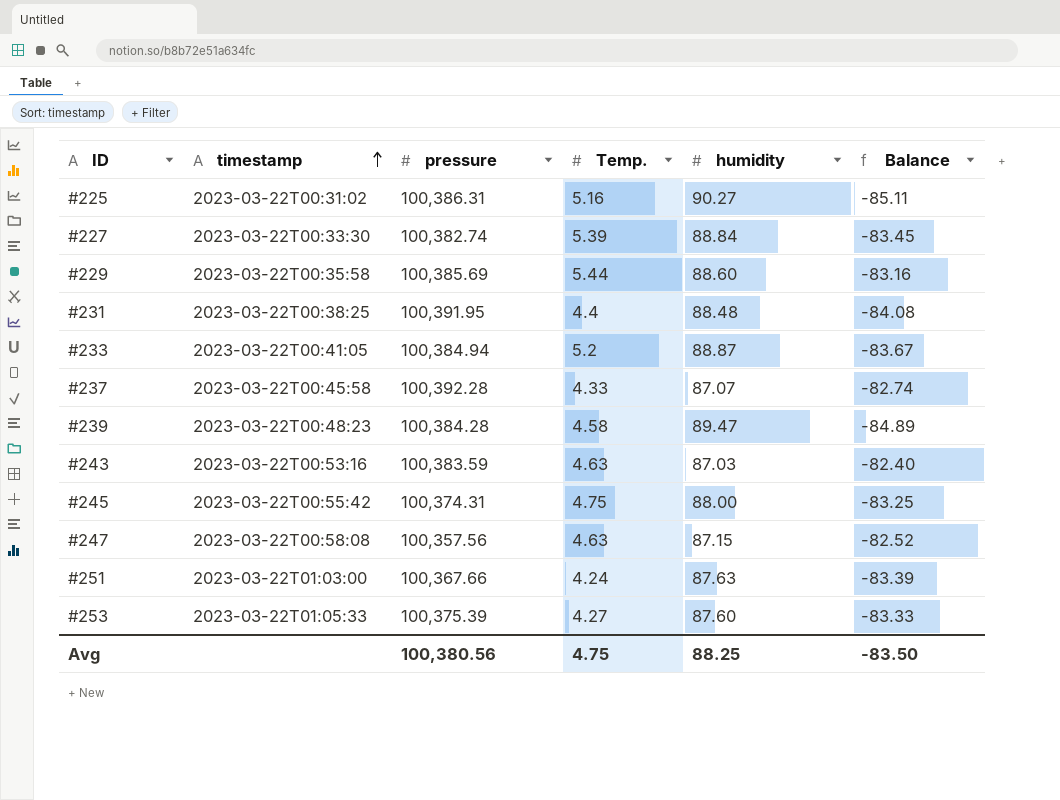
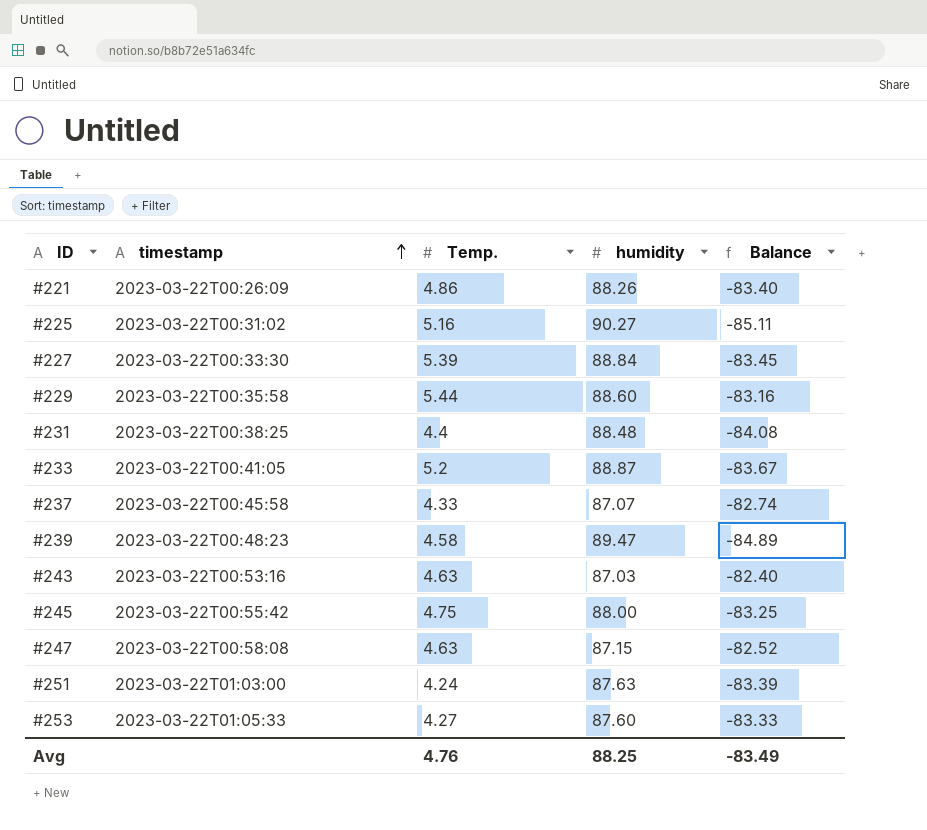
column pressure | position: 3 -> none
row #221: none -> 2023-03-22T00:26:09 | 4.86 | 88.26 | -83.40
Avg | Temp.: 4.75 -> 4.76
Avg | Balance: -83.50 -> -83.49

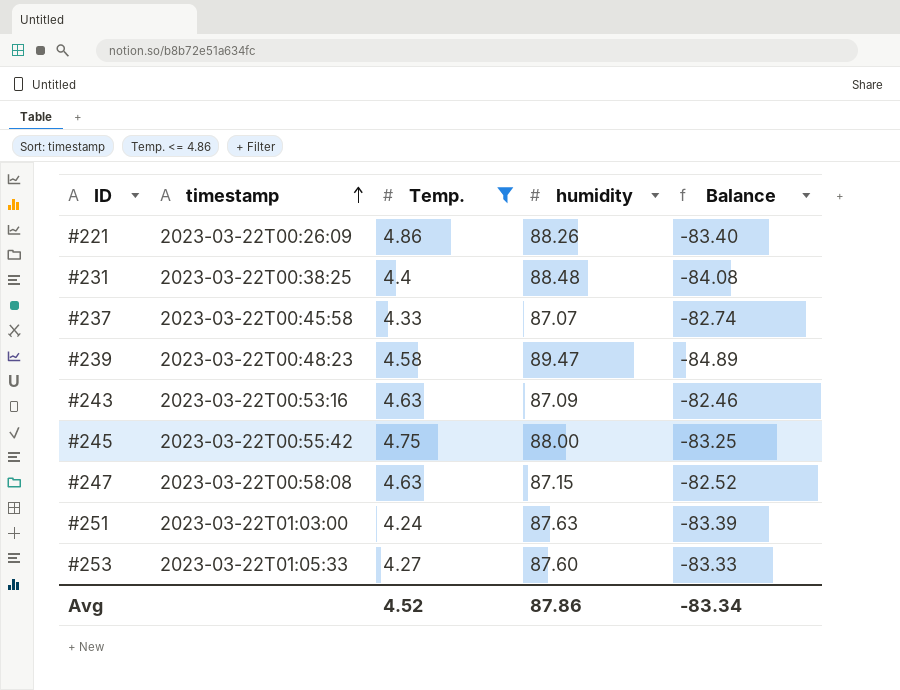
filter: none -> Temp. <= 4.86
#243 | humidity: 87.03 -> 87.09
#243 | Balance: -82.40 -> -82.46
Avg | Temp.: 4.76 -> 4.52
Avg | humidity: 88.25 -> 87.86
Avg | Balance: -83.49 -> -83.34

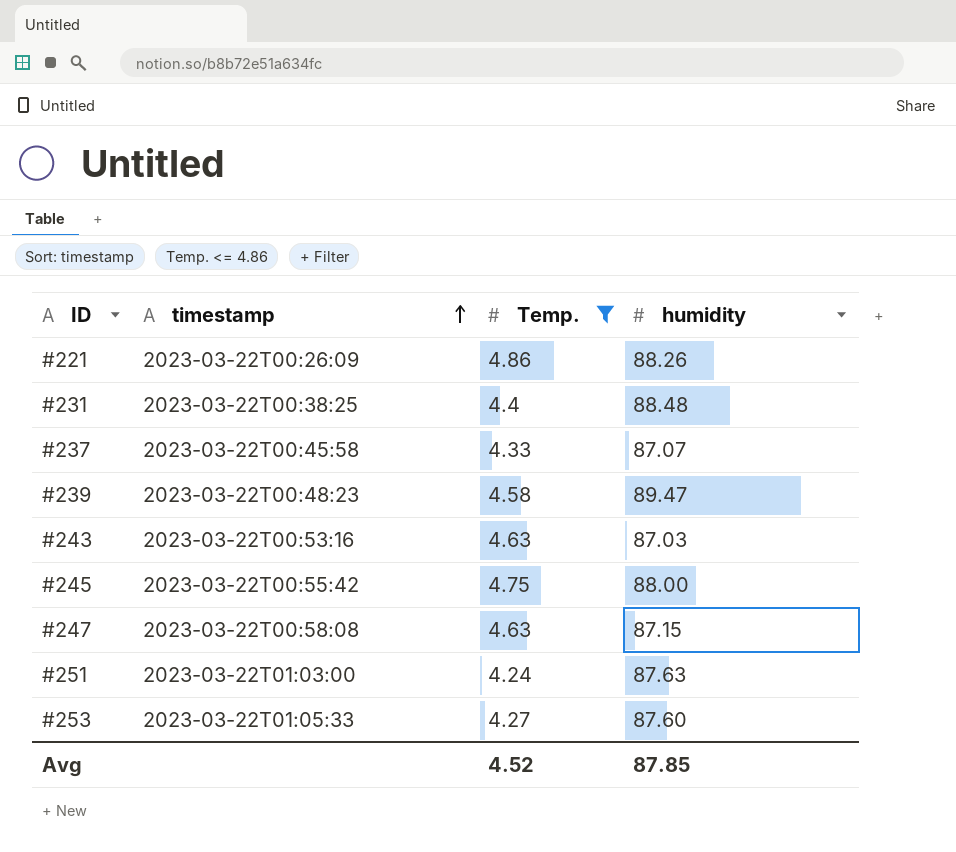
column Balance | formula: [Temp.] - [humidity] -> none
#243 | humidity: 87.09 -> 87.03
Avg | humidity: 87.86 -> 87.85

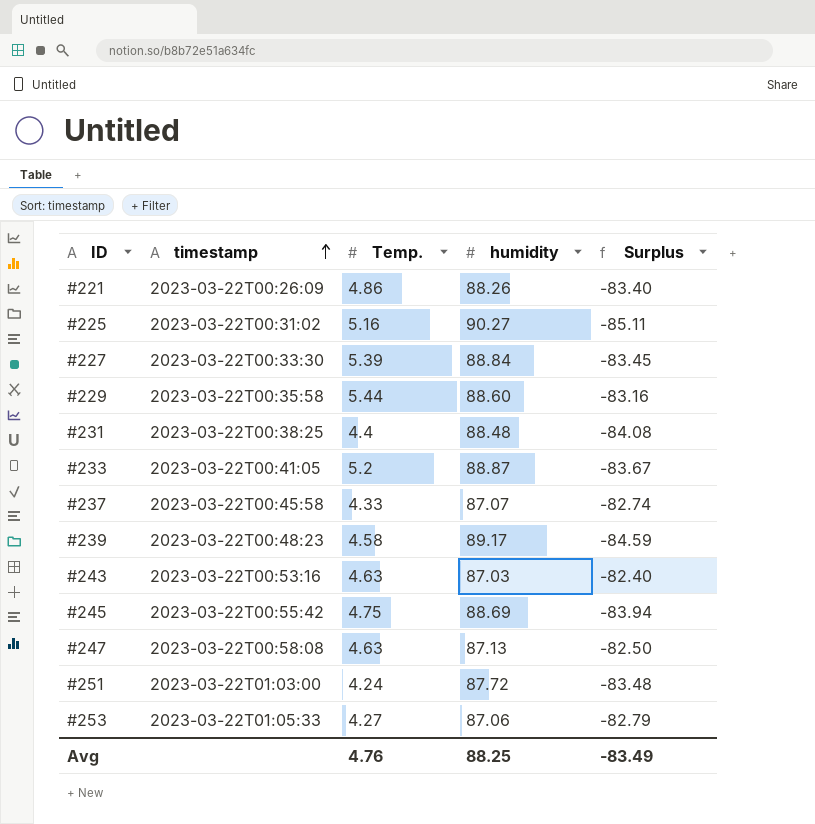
filter: Temp. <= 4.86 -> none
column Surplus | formula: none -> [Temp.] - [humidity]
#239 | humidity: 89.47 -> 89.17
#245 | humidity: 88.00 -> 88.69
#247 | humidity: 87.15 -> 87.13
#251 | humidity: 87.63 -> 87.72
#253 | humidity: 87.60 -> 87.06
Avg | Temp.: 4.52 -> 4.76
Avg | humidity: 87.85 -> 88.25

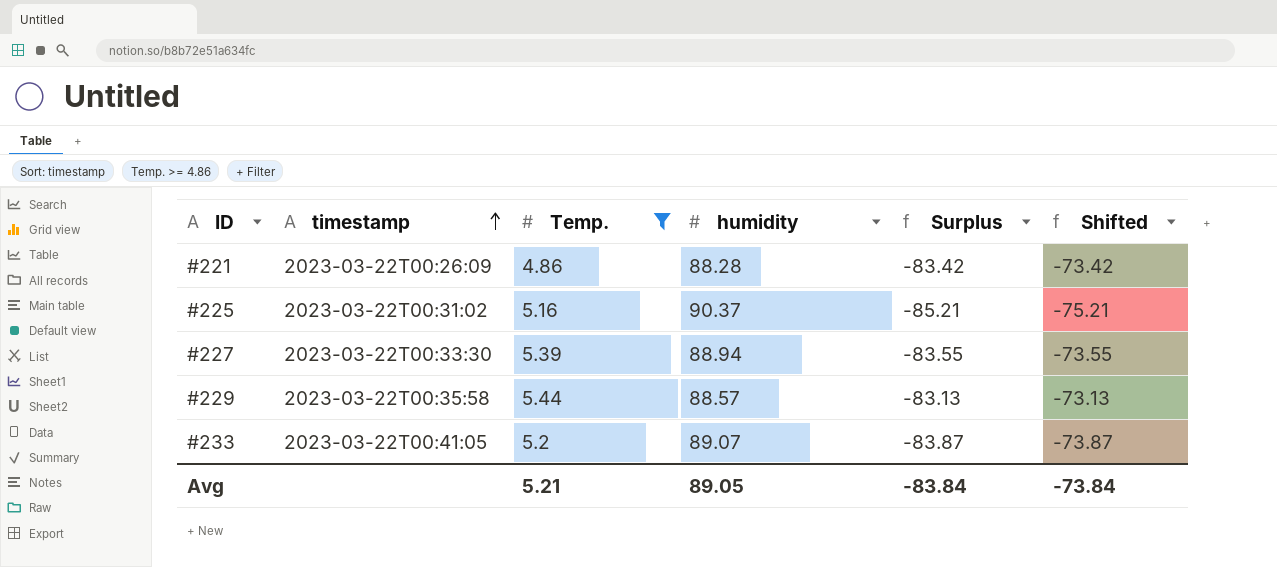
filter: none -> Temp. >= 4.86
column Shifted | formula: none -> [Surplus] + 10
#221 | humidity: 88.26 -> 88.28
#221 | Surplus: -83.40 -> -83.42
#225 | humidity: 90.27 -> 90.37
#225 | Surplus: -85.11 -> -85.21
#227 | humidity: 88.84 -> 88.94
#227 | Surplus: -83.45 -> -83.55
#229 | humidity: 88.60 -> 88.57
#229 | Surplus: -83.16 -> -83.13
#233 | humidity: 88.87 -> 89.07
#233 | Surplus: -83.67 -> -83.87
Avg | Temp.: 4.76 -> 5.21
Avg | humidity: 88.25 -> 89.05
Avg | Surplus: -83.49 -> -83.84

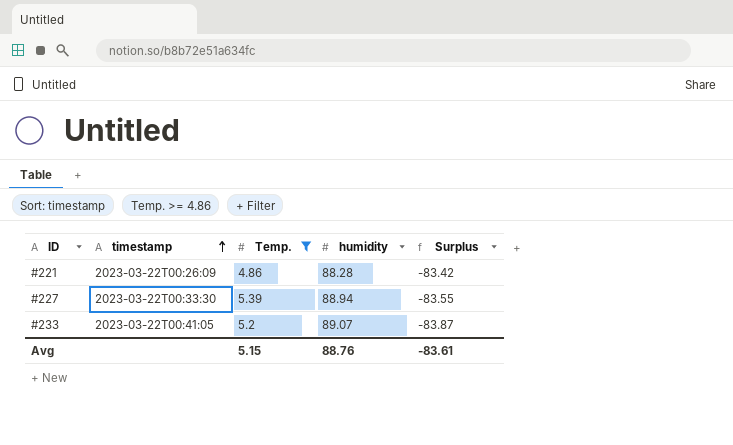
column Shifted | formula: [Surplus] + 10 -> none
row #225: 2023-03-22T00:31:02 | 5.16 | 90.37 | -85.21 | -75.21 -> none
row #229: 2023-03-22T00:35:58 | 5.44 | 88.57 | -83.13 | -73.13 -> none
Avg | Temp.: 5.21 -> 5.15
Avg | humidity: 89.05 -> 88.76
Avg | Surplus: -83.84 -> -83.61

